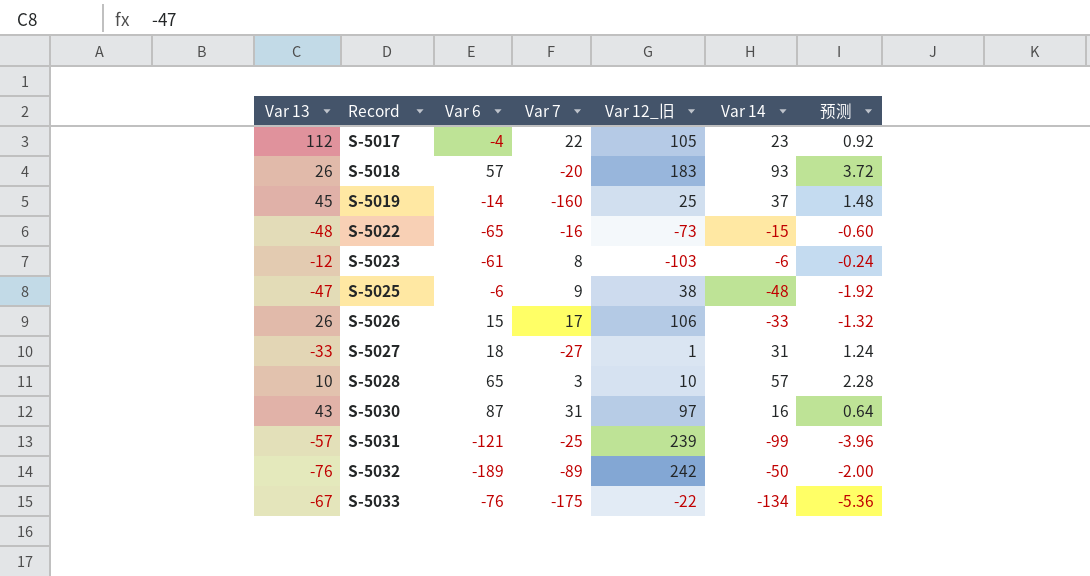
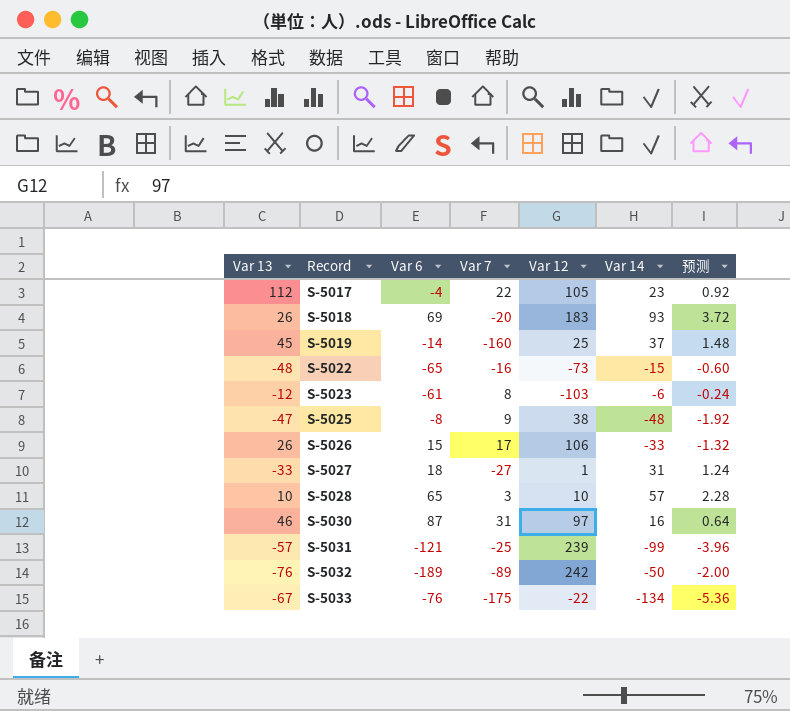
column name: Var 12_旧 -> Var 12
S-5018 | Var 6: 57 -> 69
S-5025 | Var 6: -6 -> -8
S-5030 | Var 13: 43 -> 46

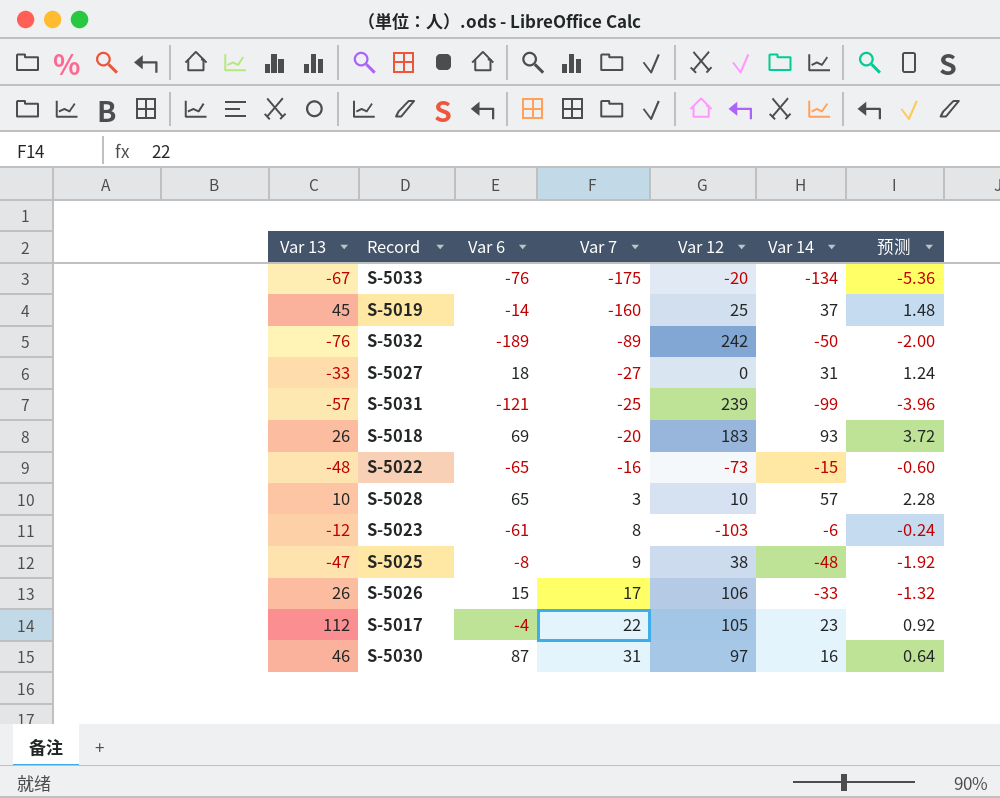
row order: Record ascending -> Var 7 ascending
S-5033 | Var 12: -22 -> -20
S-5027 | Var 12: 1 -> 0

